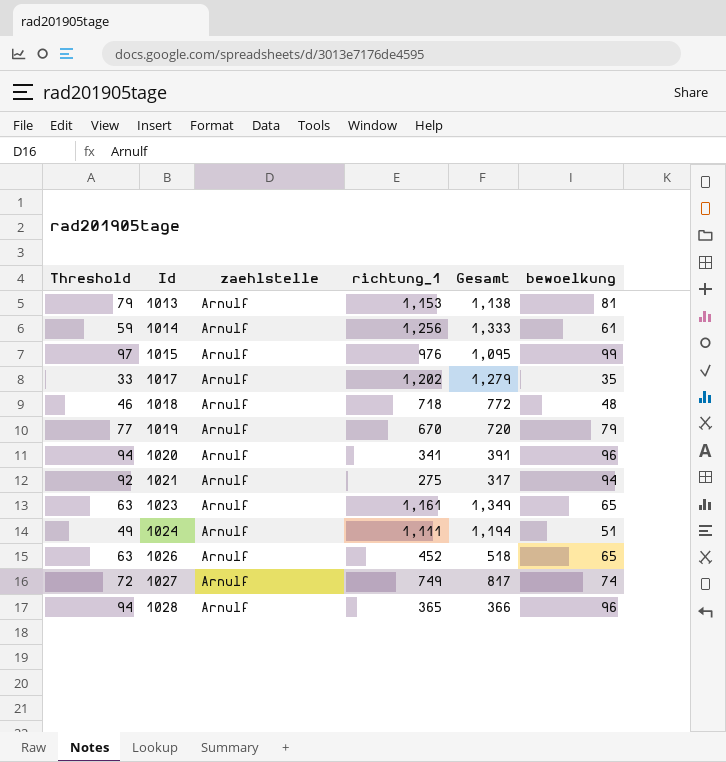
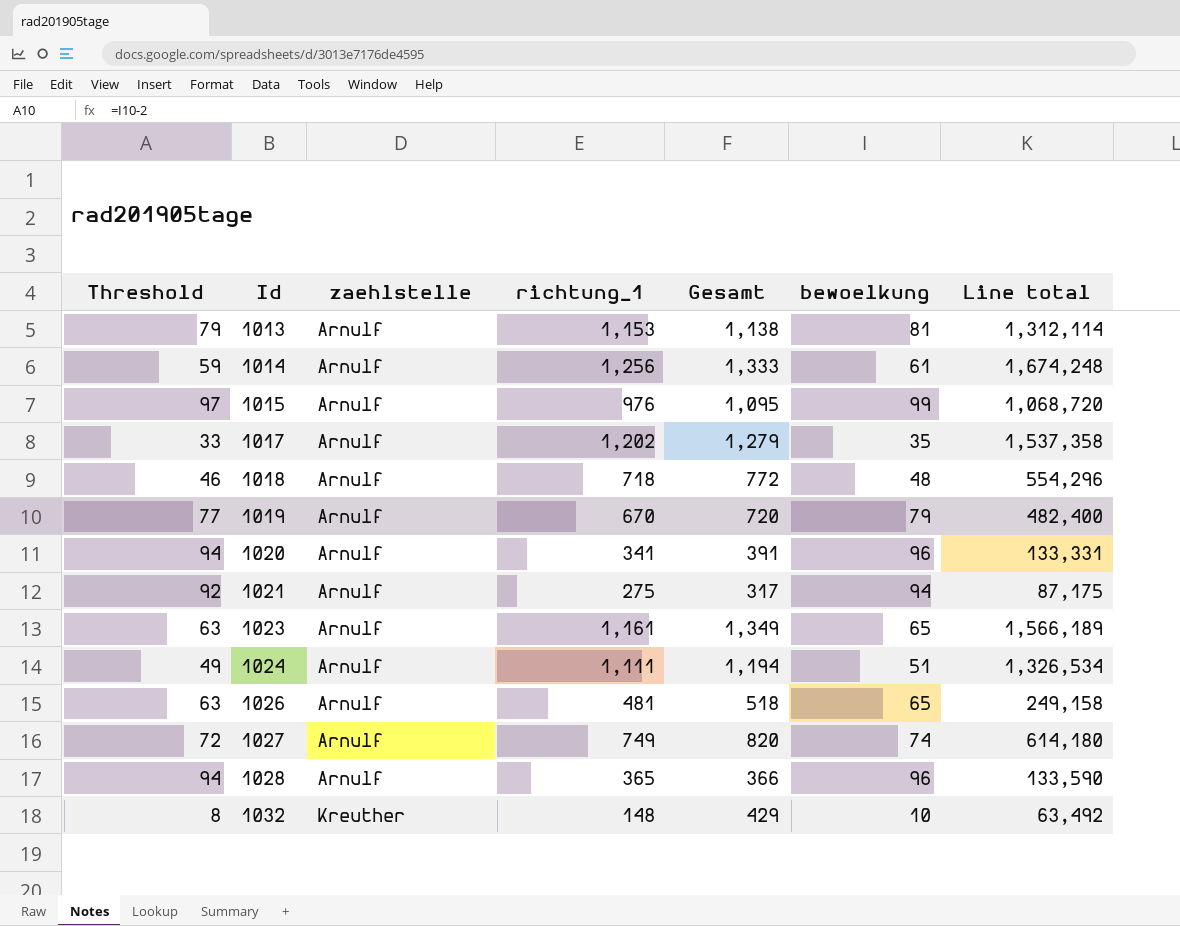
column Line total | formula: none -> [richtung_1] * [Gesamt]
1026 | richtung_1: 452 -> 481
1027 | Gesamt: 817 -> 820
row 1032: none -> 8 | Kreuther | 148 | 429 | 10 | 63,492

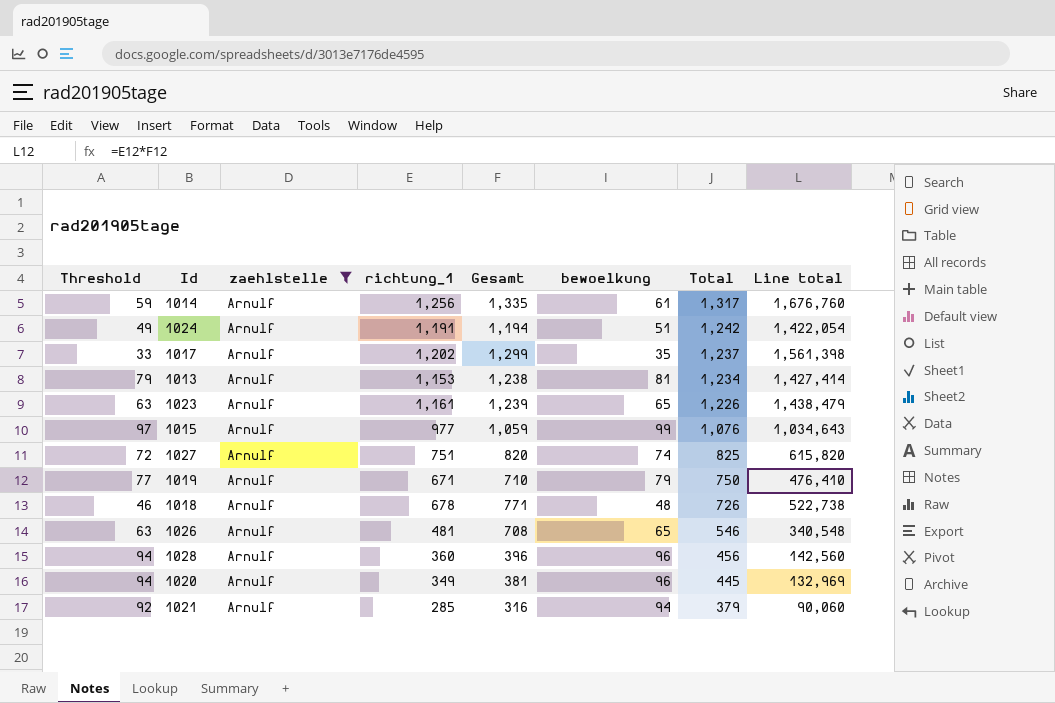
filter: none -> zaehlstelle = Arnulf
row order: Id ascending -> Total descending
column Total | formula: none -> [richtung_1] + [bewoelkung]
1014 | Gesamt: 1,333 -> 1,335
1014 | Line total: 1,674,248 -> 1,676,760
1024 | richtung_1: 1,111 -> 1,191
1024 | Line total: 1,326,534 -> 1,422,054
1017 | Gesamt: 1,279 -> 1,299
1017 | Line total: 1,537,358 -> 1,561,398
1013 | Gesamt: 1,138 -> 1,238
1013 | Line total: 1,312,114 -> 1,427,414
1023 | Gesamt: 1,349 -> 1,239
1023 | Line total: 1,566,189 -> 1,438,479
1015 | richtung_1: 976 -> 977
1015 | Gesamt: 1,095 -> 1,059
1015 | Line total: 1,068,720 -> 1,034,643
1027 | richtung_1: 749 -> 751
1027 | Line total: 614,180 -> 615,820
1019 | richtung_1: 670 -> 671
1019 | Gesamt: 720 -> 710
1019 | Line total: 482,400 -> 476,410
1018 | richtung_1: 718 -> 678
1018 | Gesamt: 772 -> 771
1018 | Line total: 554,296 -> 522,738
1026 | Gesamt: 518 -> 708
1026 | Line total: 249,158 -> 340,548
1028 | richtung_1: 365 -> 360
1028 | Gesamt: 366 -> 396
1028 | Line total: 133,590 -> 142,560
1020 | richtung_1: 341 -> 349
1020 | Gesamt: 391 -> 381
1020 | Line total: 133,331 -> 132,969
1021 | richtung_1: 275 -> 285
1021 | Gesamt: 317 -> 316
1021 | Line total: 87,175 -> 90,060

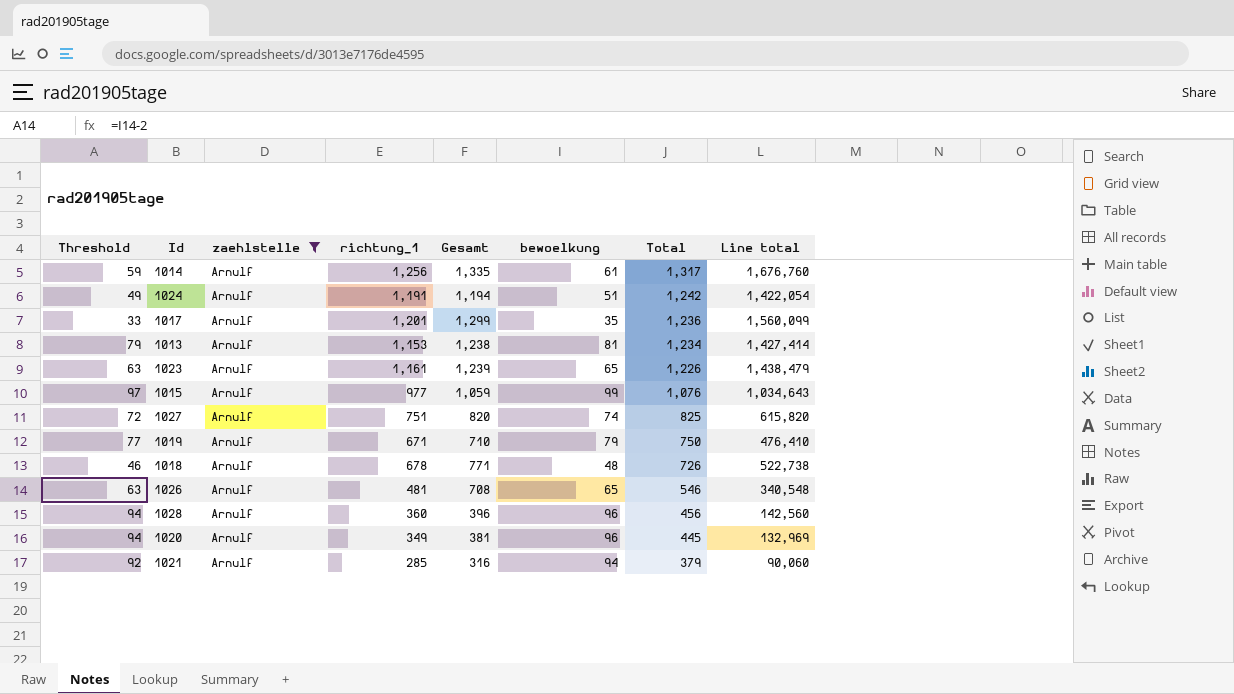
1017 | richtung_1: 1,202 -> 1,201
1017 | Total: 1,237 -> 1,236
1017 | Line total: 1,561,398 -> 1,560,099

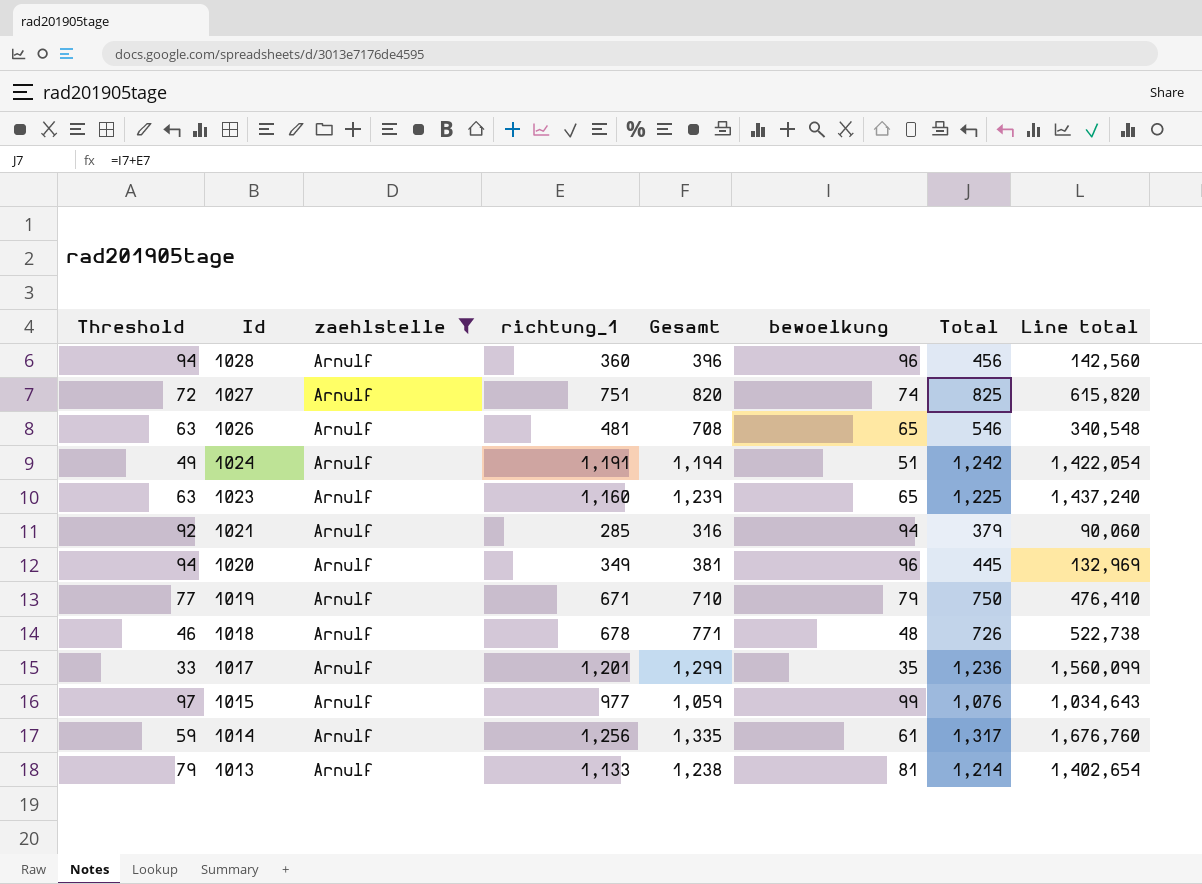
row order: Total descending -> Id descending
1023 | richtung_1: 1,161 -> 1,160
1023 | Total: 1,226 -> 1,225
1023 | Line total: 1,438,479 -> 1,437,240
1013 | richtung_1: 1,153 -> 1,133
1013 | Total: 1,234 -> 1,214
1013 | Line total: 1,427,414 -> 1,402,654

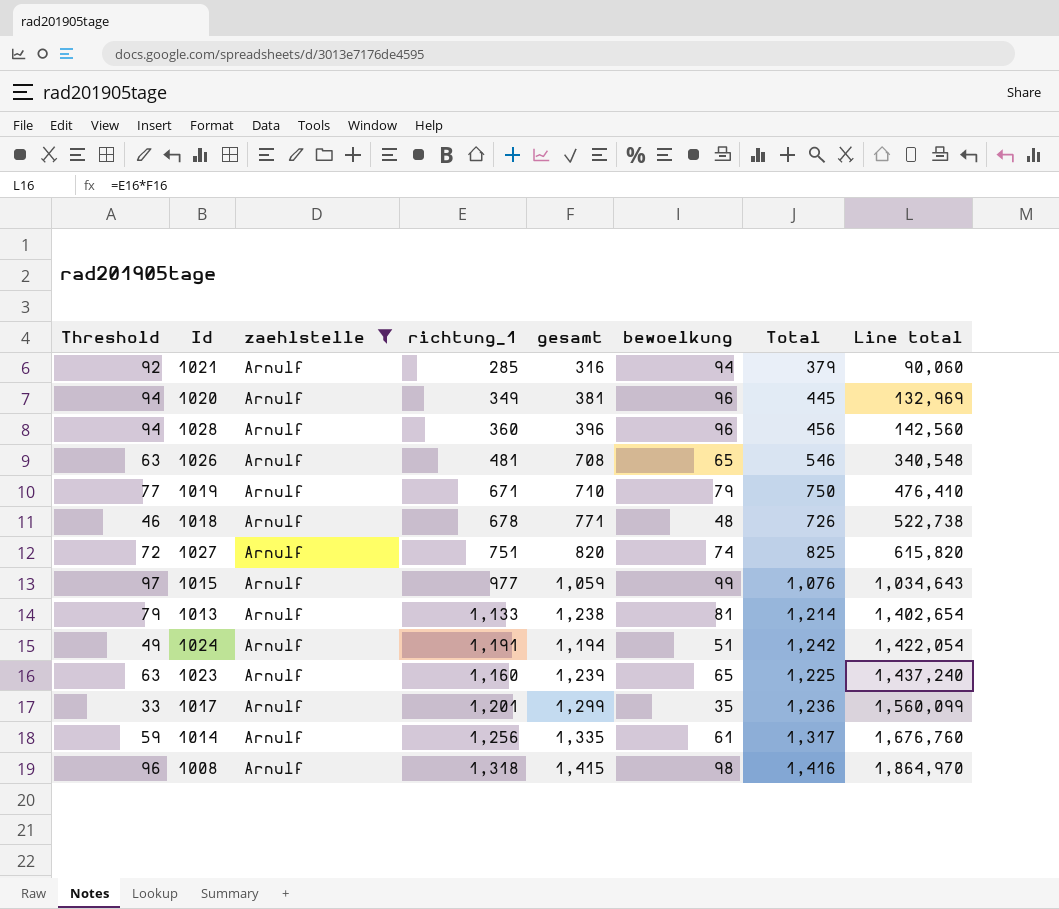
row order: Id descending -> Line total ascending
column name: Gesamt -> gesamt
row 1008: none -> 96 | Arnulf | 1,318 | 1,415 | 98 | 1,416 | 1,864,970

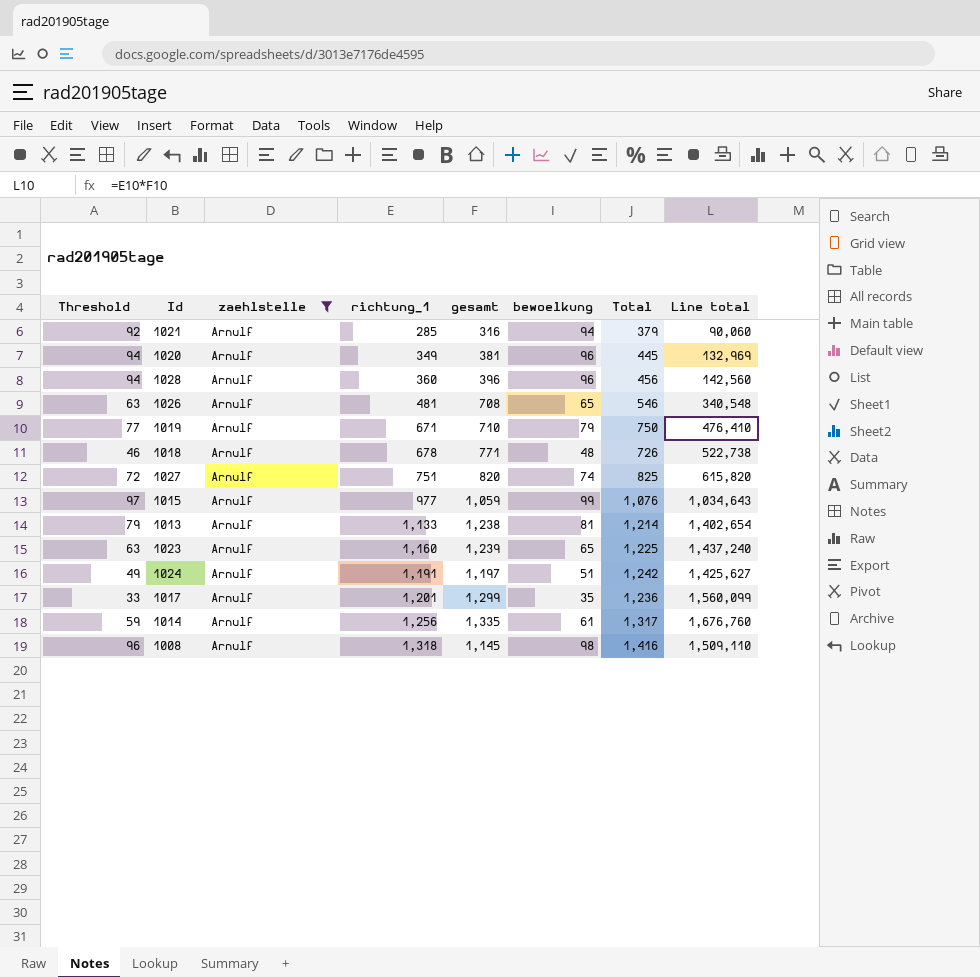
row order: Line total ascending -> richtung_1 ascending
1024 | gesamt: 1,194 -> 1,197
1024 | Line total: 1,422,054 -> 1,425,627
1008 | gesamt: 1,415 -> 1,145
1008 | Line total: 1,864,970 -> 1,509,110

